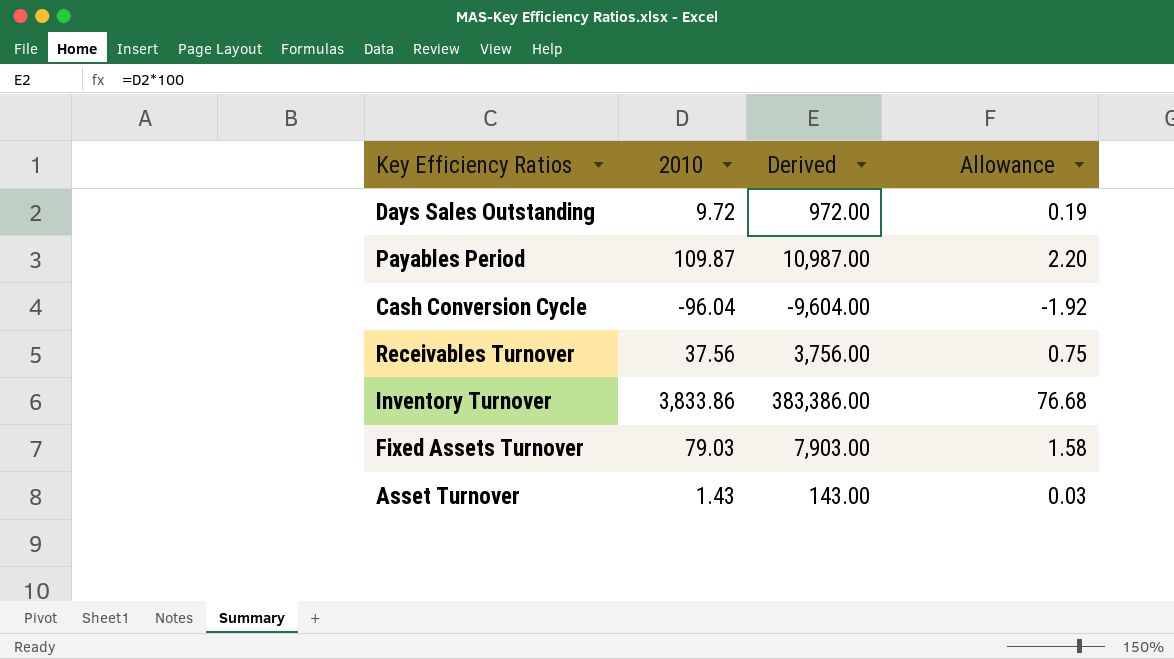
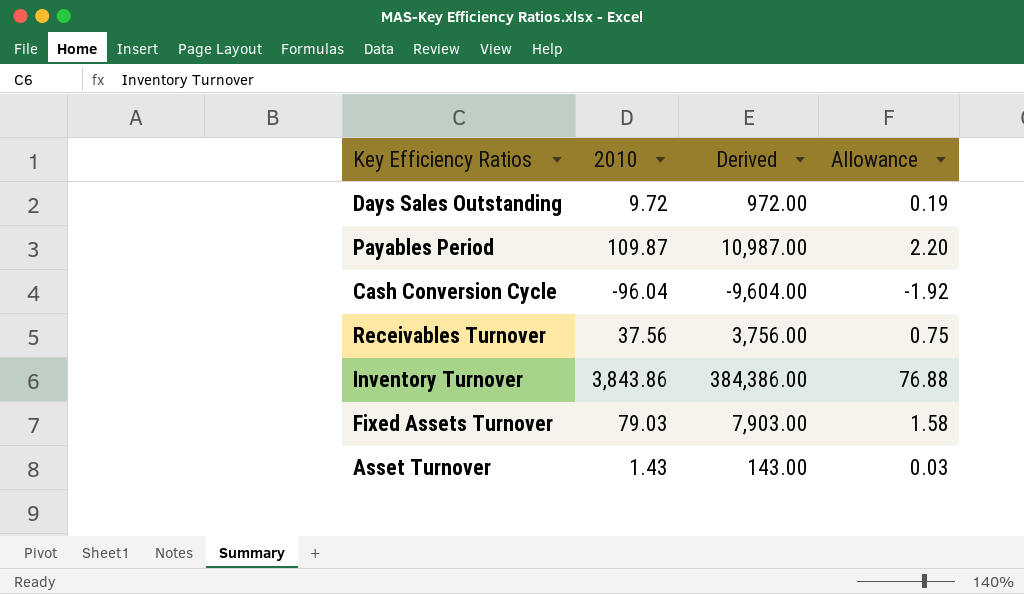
Inventory Turnover | 2010: 3,833.86 -> 3,843.86
Inventory Turnover | Derived: 383,386.00 -> 384,386.00
Inventory Turnover | Allowance: 76.68 -> 76.88

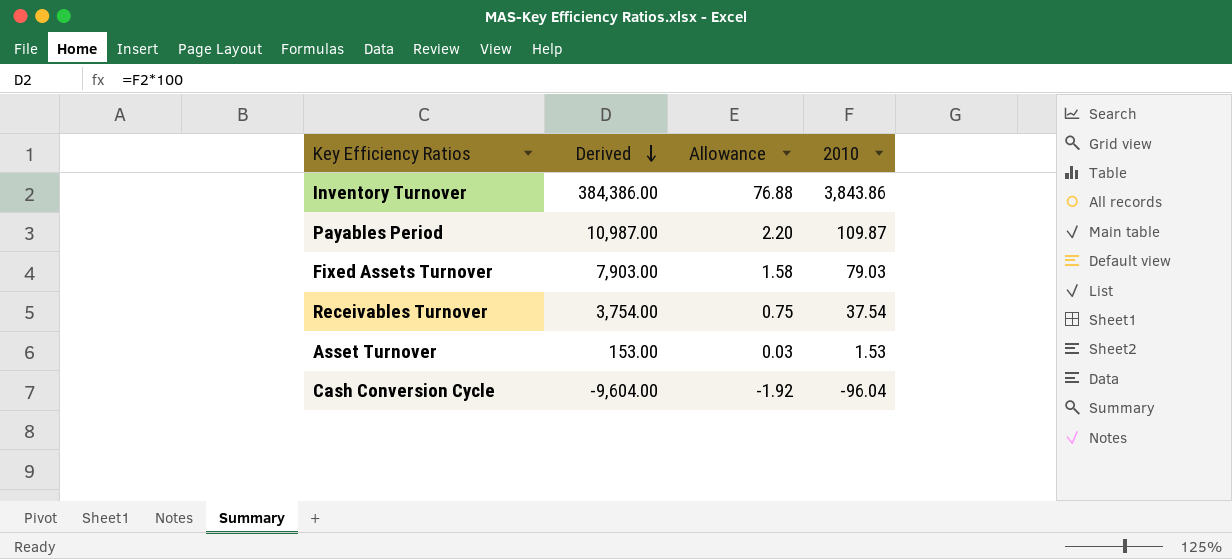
row order: none -> Derived descending
column 2010 | position: 2 -> 4
row Days Sales Outstanding: 9.72 | 972.00 | 0.19 -> none
Receivables Turnover | Derived: 3,756.00 -> 3,754.00
Receivables Turnover | 2010: 37.56 -> 37.54
Asset Turnover | Derived: 143.00 -> 153.00
Asset Turnover | 2010: 1.43 -> 1.53

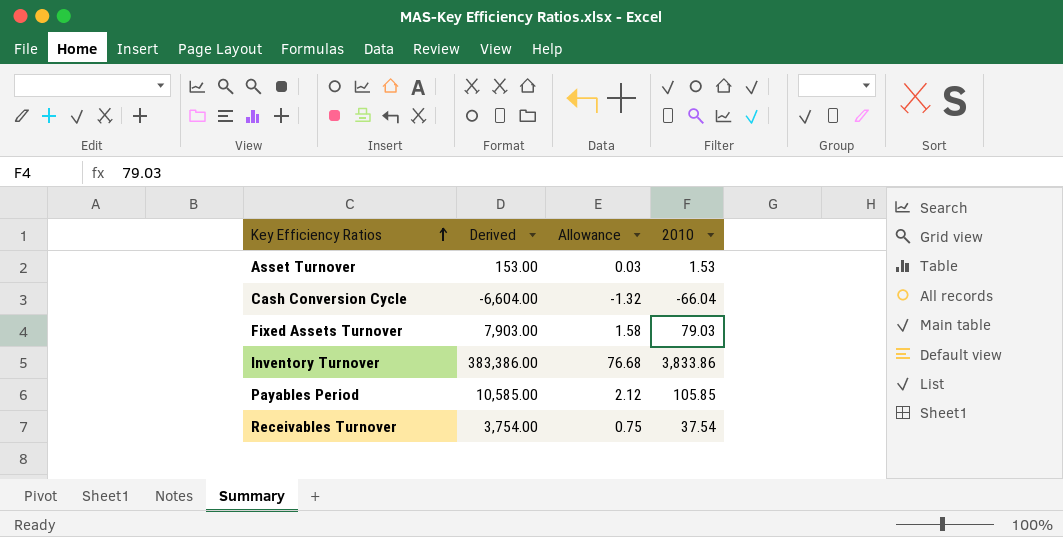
row order: Derived descending -> Key Efficiency Ratios ascending
Cash Conversion Cycle | Derived: -9,604.00 -> -6,604.00
Cash Conversion Cycle | Allowance: -1.92 -> -1.32
Cash Conversion Cycle | 2010: -96.04 -> -66.04
Inventory Turnover | Derived: 384,386.00 -> 383,386.00
Inventory Turnover | Allowance: 76.88 -> 76.68
Inventory Turnover | 2010: 3,843.86 -> 3,833.86
Payables Period | Derived: 10,987.00 -> 10,585.00
Payables Period | Allowance: 2.20 -> 2.12
Payables Period | 2010: 109.87 -> 105.85

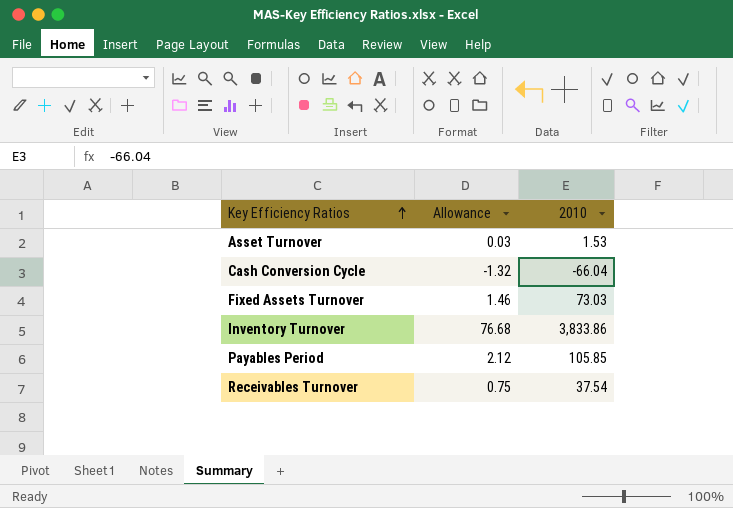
column Derived | formula: [2010] * 100 -> none
Fixed Assets Turnover | Allowance: 1.58 -> 1.46
Fixed Assets Turnover | 2010: 79.03 -> 73.03

